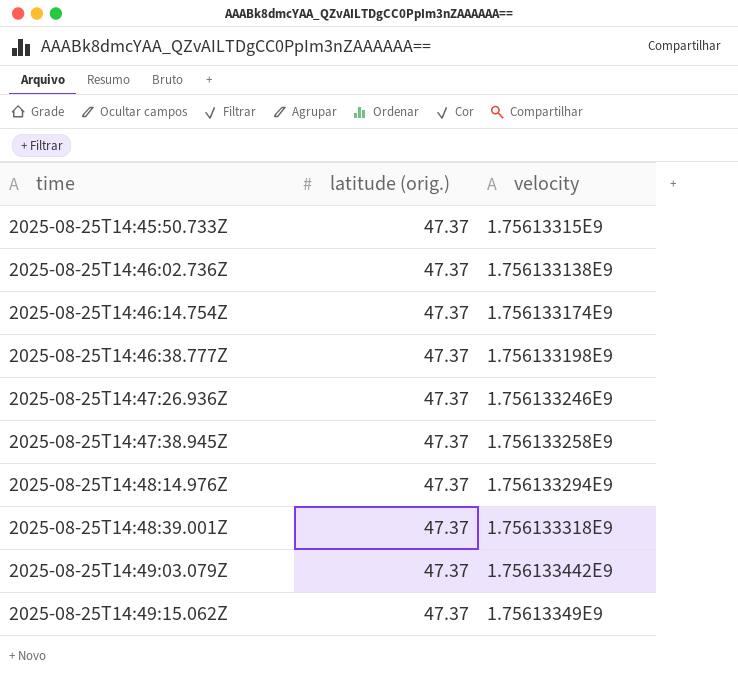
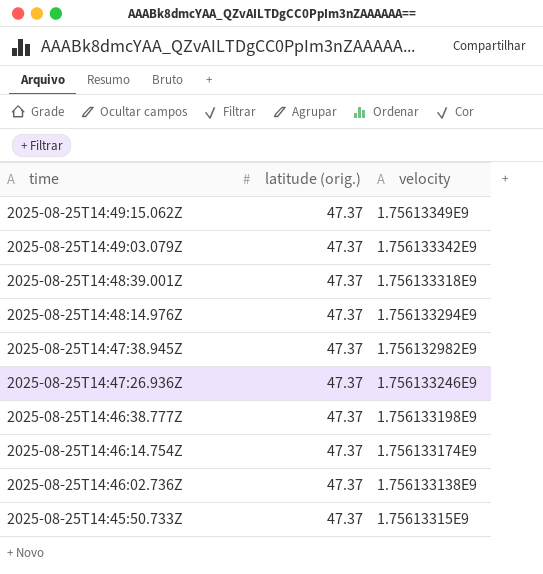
row order: time ascending -> time descending
2025-08-25T14:49:03.079Z | velocity: 1.756133442E9 -> 1.756133342E9
2025-08-25T14:47:38.945Z | velocity: 1.756133258E9 -> 1.756132982E9

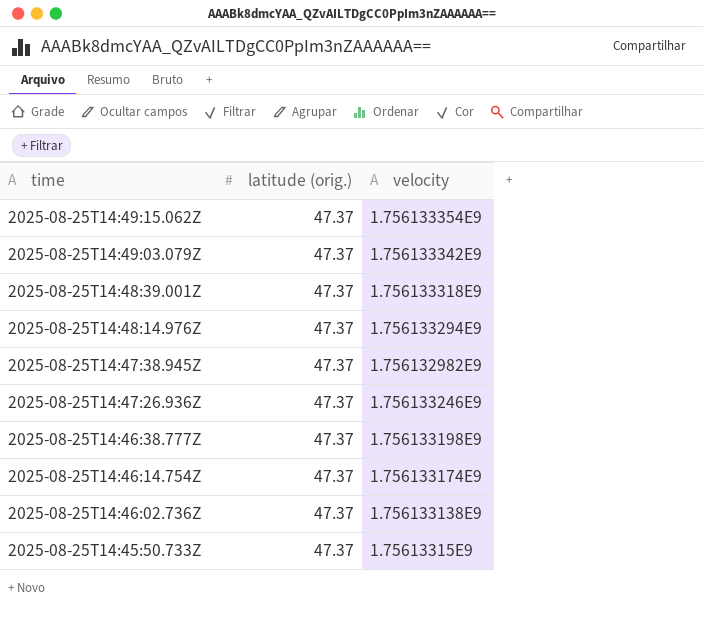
2025-08-25T14:49:15.062Z | velocity: 1.75613349E9 -> 1.756133354E9

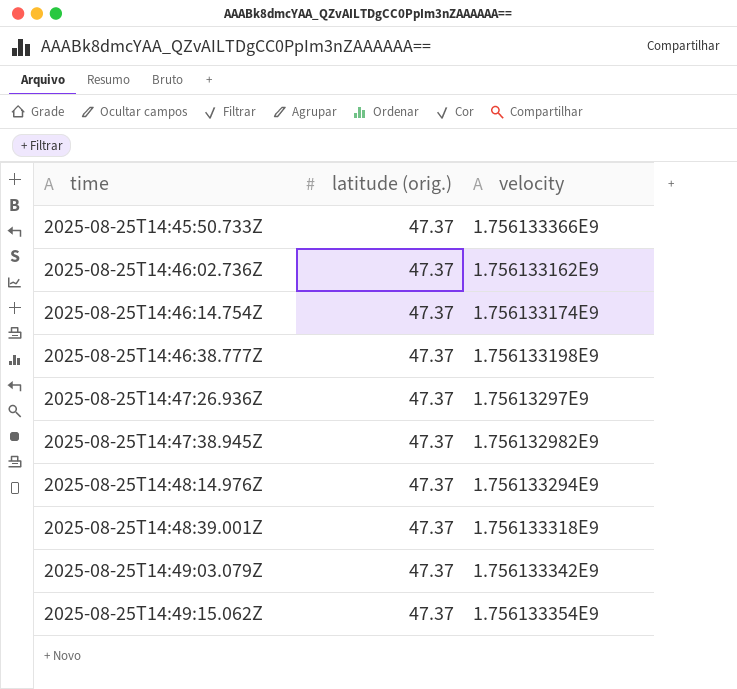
row order: time descending -> time ascending
2025-08-25T14:45:50.733Z | velocity: 1.75613315E9 -> 1.756133366E9
2025-08-25T14:46:02.736Z | velocity: 1.756133138E9 -> 1.756133162E9
2025-08-25T14:47:26.936Z | velocity: 1.756133246E9 -> 1.75613297E9

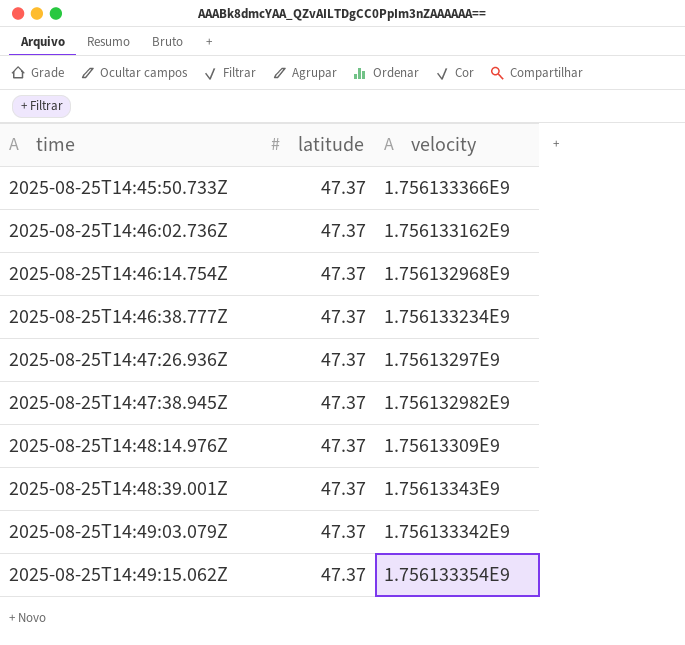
column name: latitude (orig.) -> latitude
2025-08-25T14:46:14.754Z | velocity: 1.756133174E9 -> 1.756132968E9
2025-08-25T14:46:38.777Z | velocity: 1.756133198E9 -> 1.756133234E9
2025-08-25T14:48:14.976Z | velocity: 1.756133294E9 -> 1.75613309E9
2025-08-25T14:48:39.001Z | velocity: 1.756133318E9 -> 1.75613343E9

